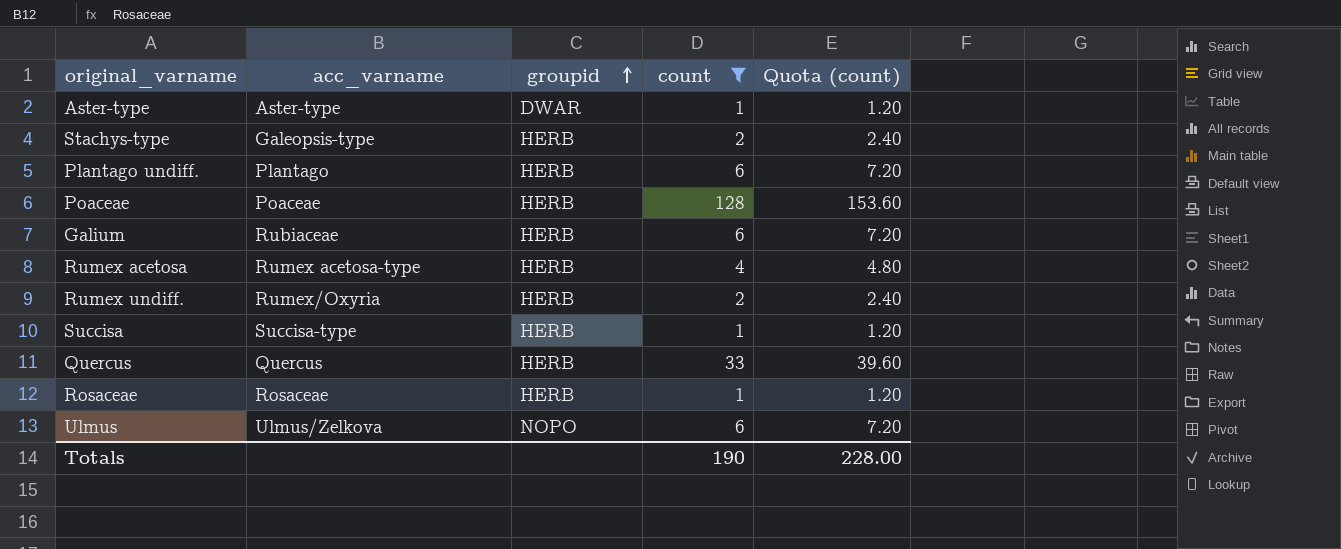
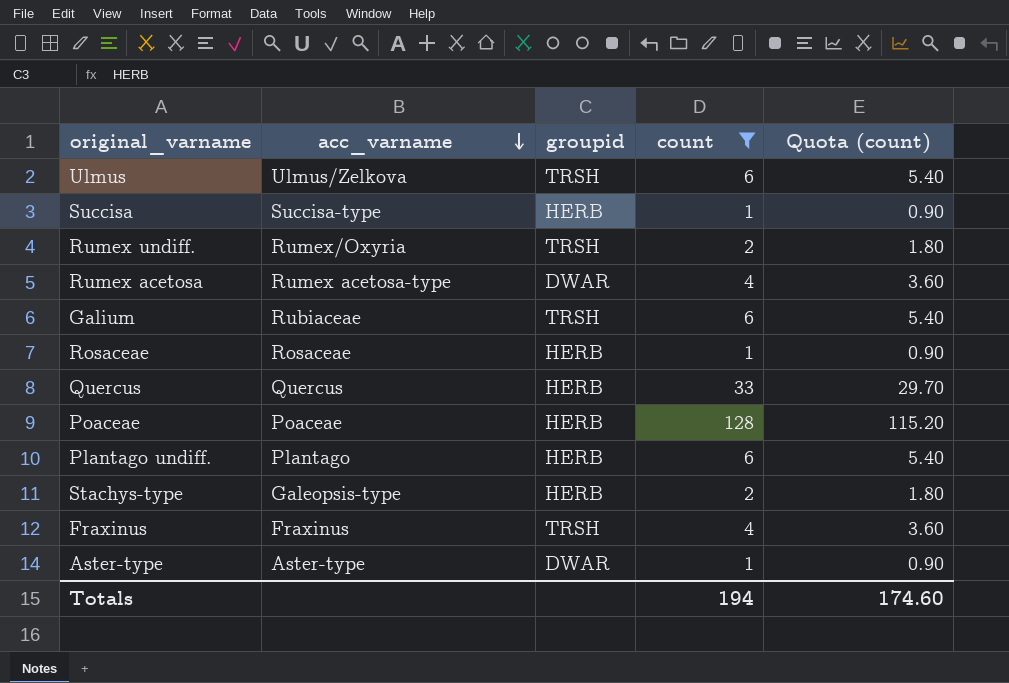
row order: groupid ascending -> acc_varname descending
column Quota (count) | formula: [count] * 1.2 -> [count] * 0.9
Ulmus | groupid: NOPO -> TRSH
Rumex undiff. | groupid: HERB -> TRSH
Rumex acetosa | groupid: HERB -> DWAR
Galium | groupid: HERB -> TRSH
row Fraxinus: none -> Fraxinus | TRSH | 4 | 3.60
Totals | count: 190 -> 194
Totals | Quota (count): 228.00 -> 174.60

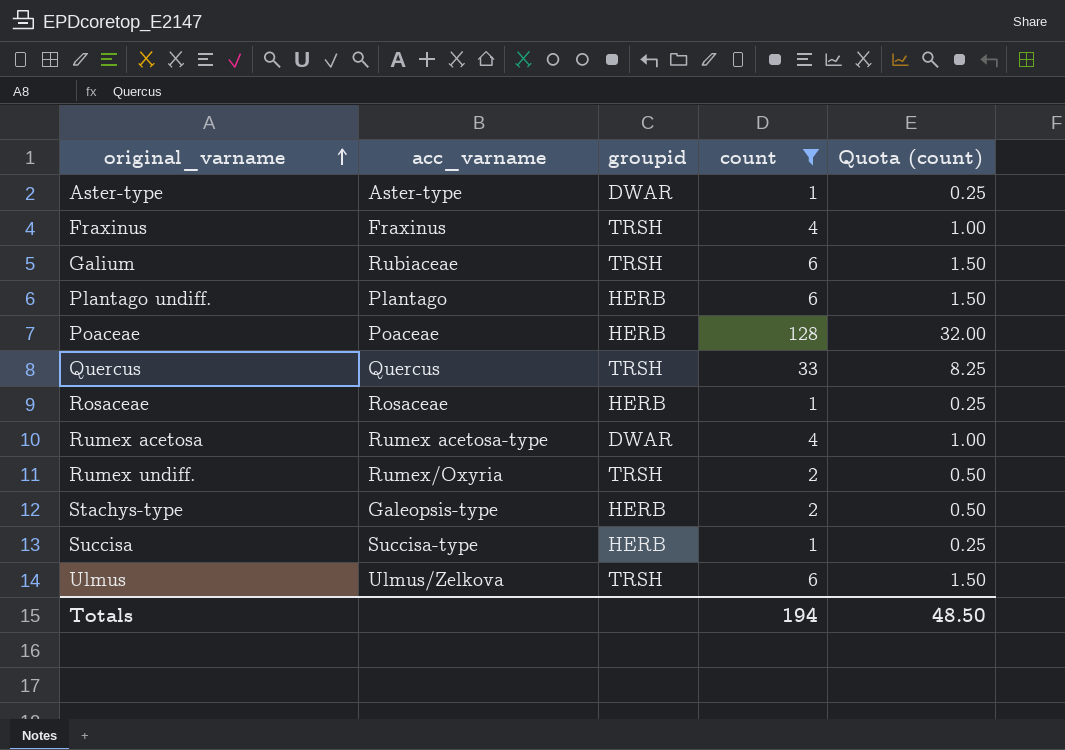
row order: acc_varname descending -> original_varname ascending
column Quota (count) | formula: [count] * 0.9 -> [count] * 0.25
Quercus | groupid: HERB -> TRSH
Totals | Quota (count): 174.60 -> 48.50

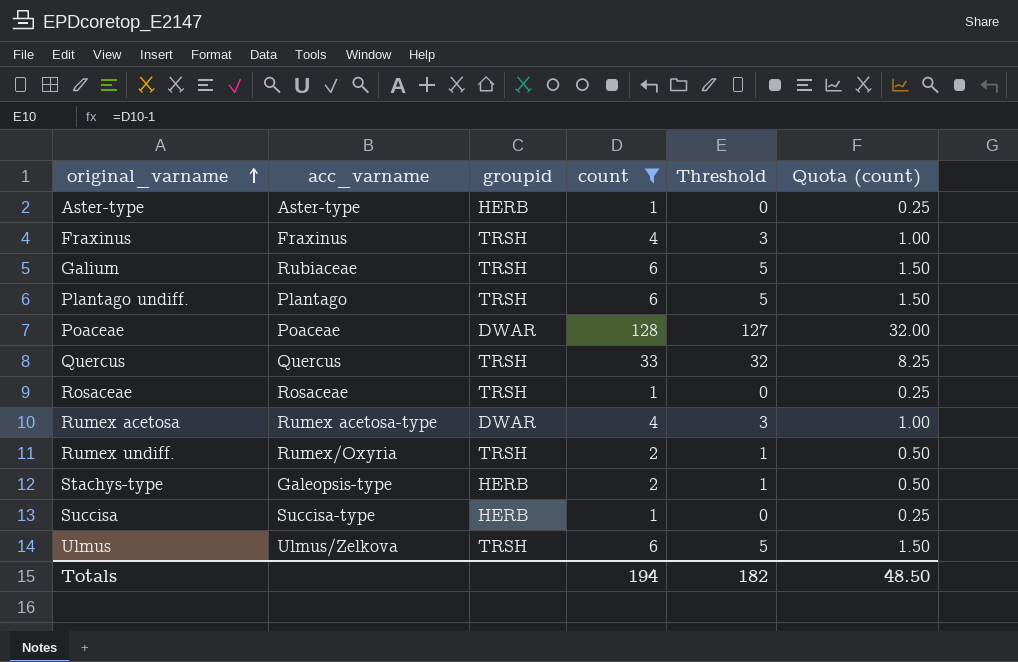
column Threshold | formula: none -> [count] - 1
Aster-type | groupid: DWAR -> HERB
Plantago undiff. | groupid: HERB -> TRSH
Poaceae | groupid: HERB -> DWAR
Rosaceae | groupid: HERB -> TRSH

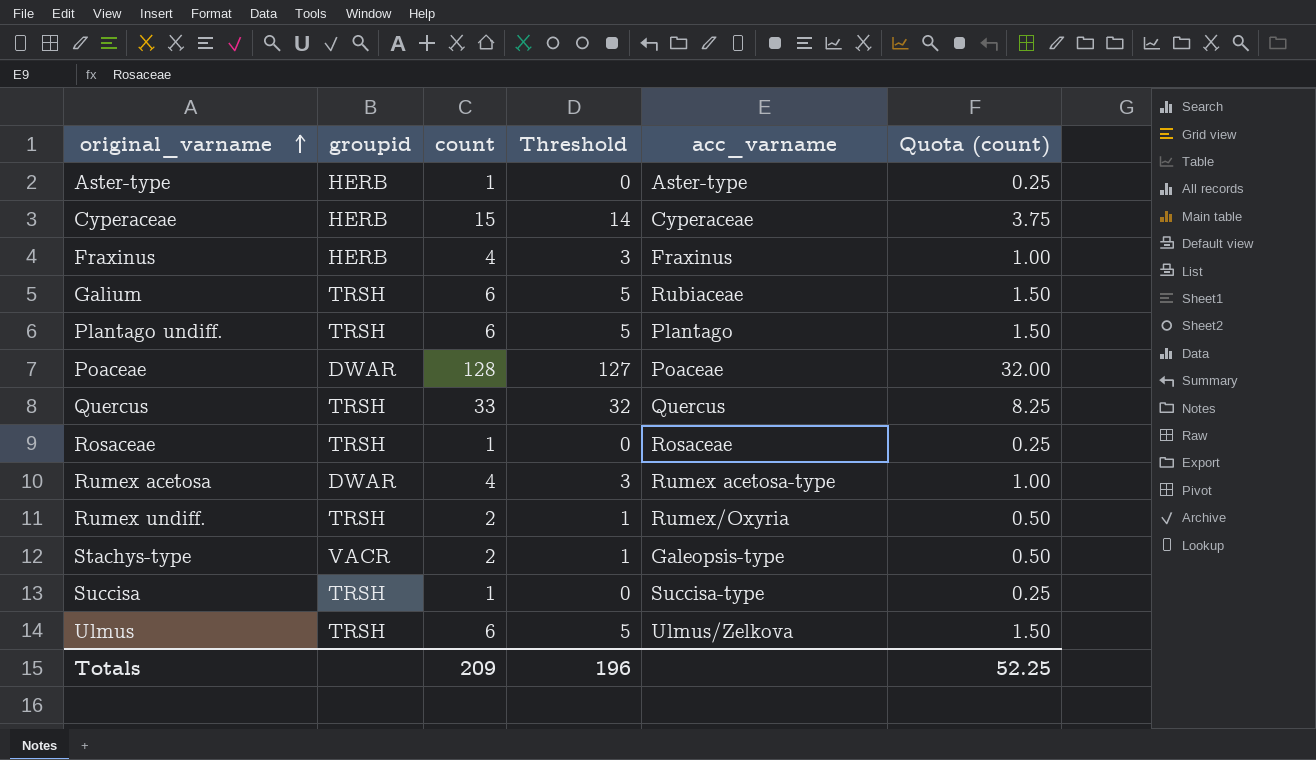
filter: count != 15 -> none
column acc_varname | position: 2 -> 5
Fraxinus | groupid: TRSH -> HERB
Stachys-type | groupid: HERB -> VACR
Succisa | groupid: HERB -> TRSH
Totals | count: 194 -> 209
Totals | Threshold: 182 -> 196
Totals | Quota (count): 48.50 -> 52.25

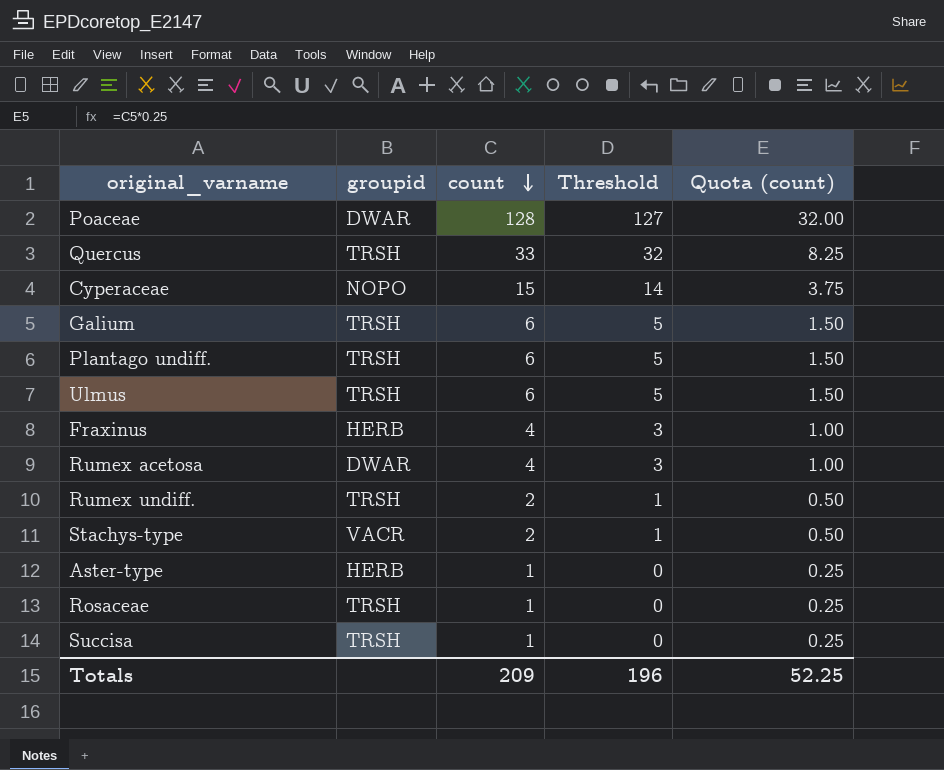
row order: original_varname ascending -> count descending
column acc_varname | position: 5 -> none
Cyperaceae | groupid: HERB -> NOPO

